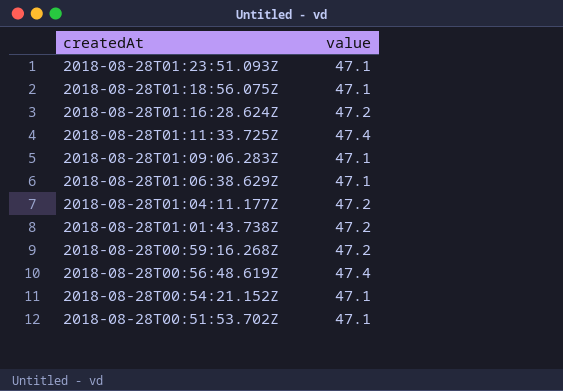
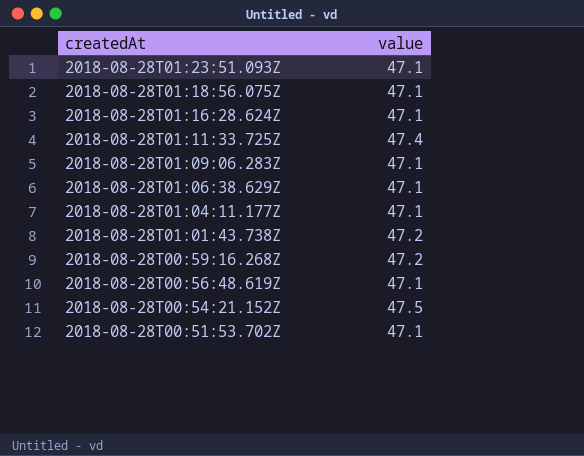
2018-08-28T01:16:28.624Z | value: 47.2 -> 47.1
2018-08-28T01:04:11.177Z | value: 47.2 -> 47.1
2018-08-28T00:56:48.619Z | value: 47.4 -> 47.1
2018-08-28T00:54:21.152Z | value: 47.1 -> 47.5

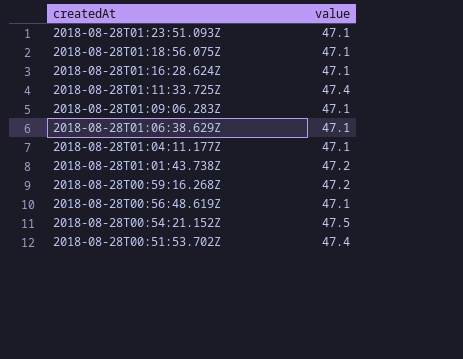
2018-08-28T00:51:53.702Z | value: 47.1 -> 47.4

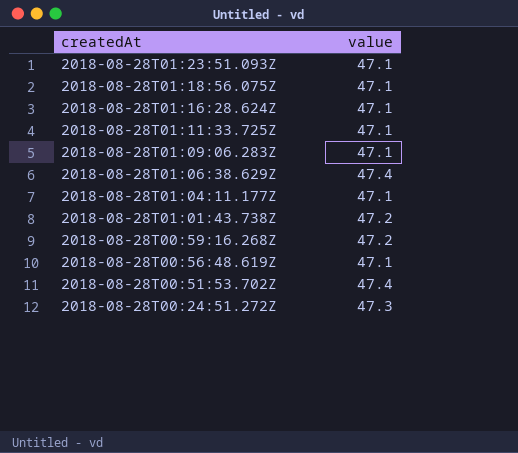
row 2018-08-28T00:54:21.152Z: 47.5 -> none
2018-08-28T01:11:33.725Z | value: 47.4 -> 47.1
2018-08-28T01:06:38.629Z | value: 47.1 -> 47.4
row 2018-08-28T00:24:51.272Z: none -> 47.3

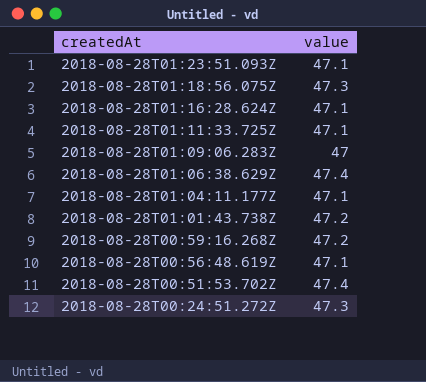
2018-08-28T01:18:56.075Z | value: 47.1 -> 47.3
2018-08-28T01:09:06.283Z | value: 47.1 -> 47

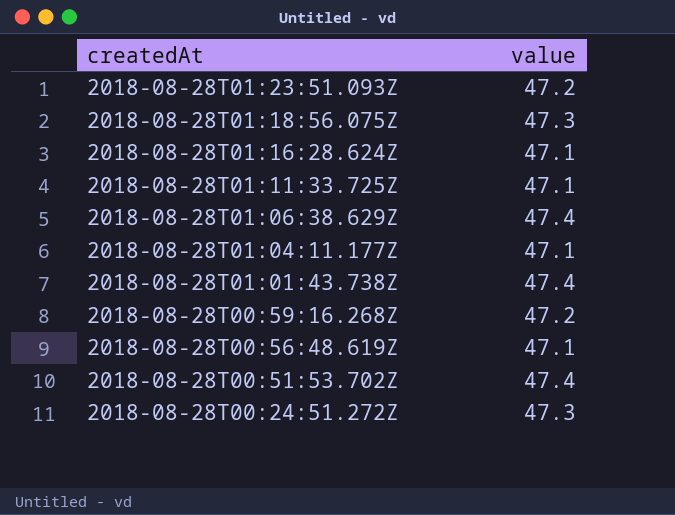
row 2018-08-28T01:09:06.283Z: 47 -> none
2018-08-28T01:23:51.093Z | value: 47.1 -> 47.2
2018-08-28T01:01:43.738Z | value: 47.2 -> 47.4

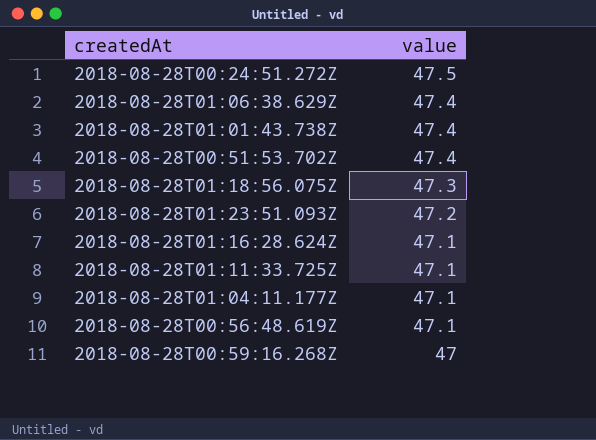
row order: createdAt descending -> value descending
2018-08-28T00:24:51.272Z | value: 47.3 -> 47.5
2018-08-28T00:59:16.268Z | value: 47.2 -> 47

